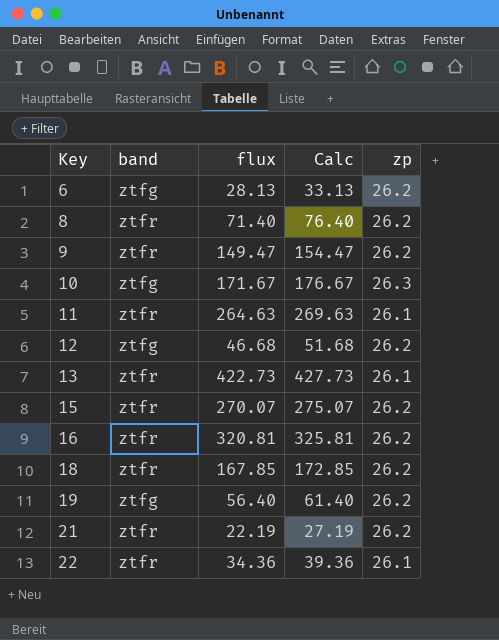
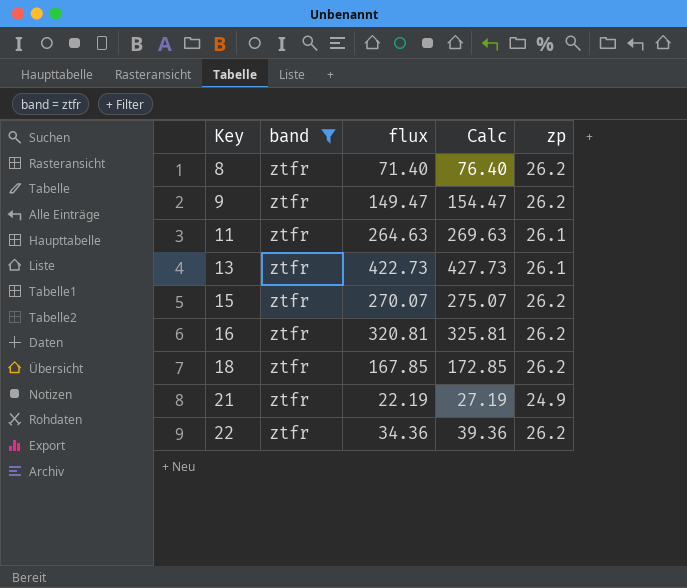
filter: none -> band = ztfr
21 | zp: 26.2 -> 24.9
22 | zp: 26.1 -> 26.2

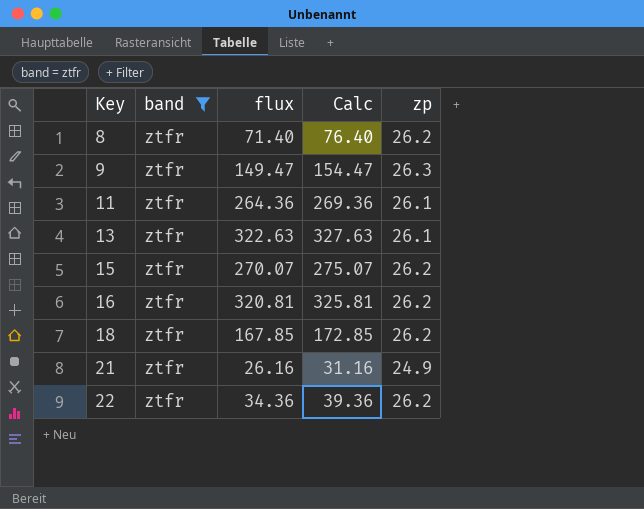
9 | zp: 26.2 -> 26.3
11 | flux: 264.63 -> 264.36
11 | Calc: 269.63 -> 269.36
13 | flux: 422.73 -> 322.63
13 | Calc: 427.73 -> 327.63
21 | flux: 22.19 -> 26.16
21 | Calc: 27.19 -> 31.16

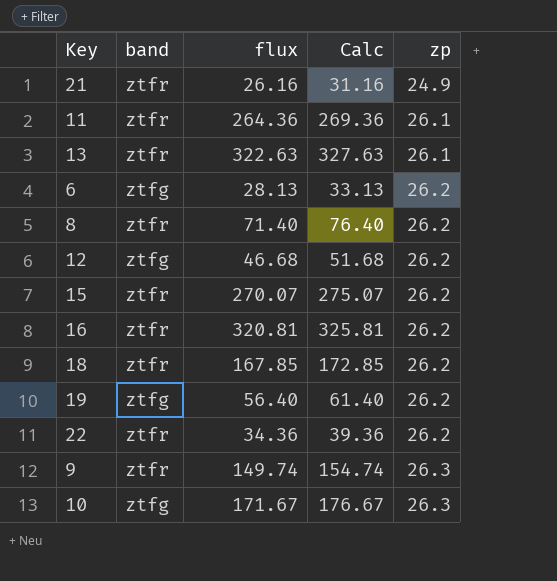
filter: band = ztfr -> none
row order: Key ascending -> zp ascending
9 | flux: 149.47 -> 149.74
9 | Calc: 154.47 -> 154.74

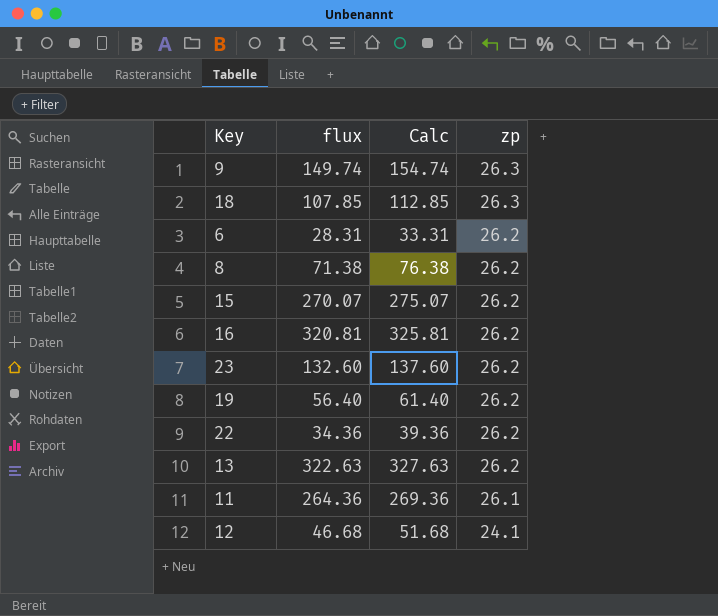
row order: zp ascending -> zp descending
column band | position: 2 -> none
row 21: ztfr | 26.16 | 31.16 | 24.9 -> none
row 10: ztfg | 171.67 | 176.67 | 26.3 -> none
18 | flux: 167.85 -> 107.85
18 | Calc: 172.85 -> 112.85
18 | zp: 26.2 -> 26.3
6 | flux: 28.13 -> 28.31
6 | Calc: 33.13 -> 33.31
8 | flux: 71.40 -> 71.38
8 | Calc: 76.40 -> 76.38
row 23: none -> 132.60 | 137.60 | 26.2
13 | zp: 26.1 -> 26.2
12 | zp: 26.2 -> 24.1

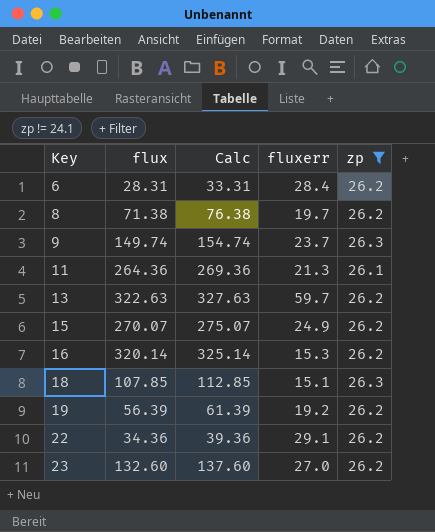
filter: none -> zp != 24.1
row order: zp descending -> Key ascending
column fluxerr | position: none -> 4
16 | flux: 320.81 -> 320.14
16 | Calc: 325.81 -> 325.14
19 | flux: 56.40 -> 56.39
19 | Calc: 61.40 -> 61.39

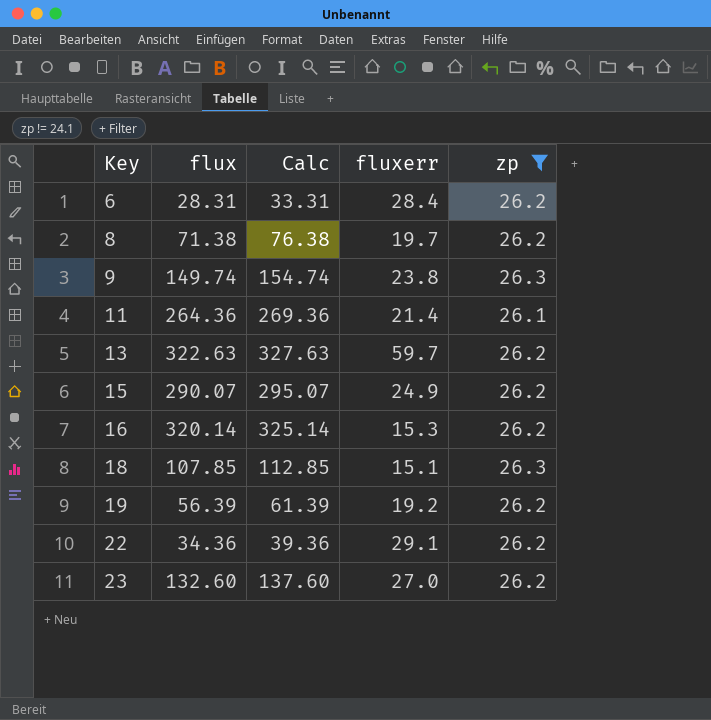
9 | fluxerr: 23.7 -> 23.8
11 | fluxerr: 21.3 -> 21.4
15 | flux: 270.07 -> 290.07
15 | Calc: 275.07 -> 295.07

